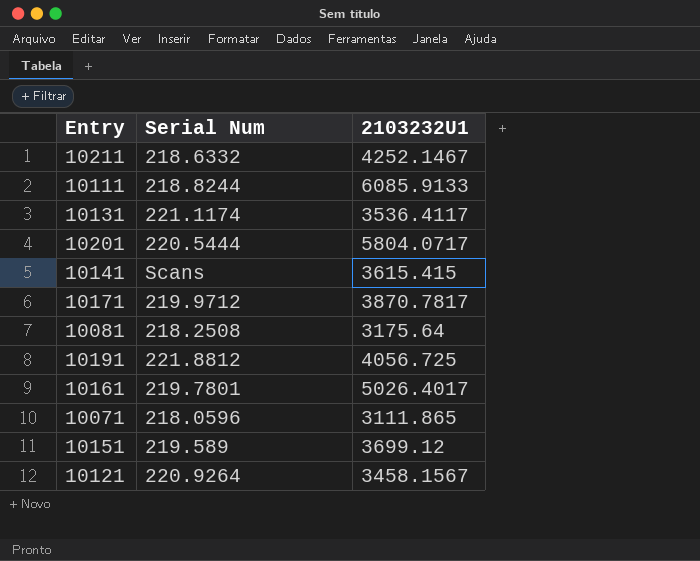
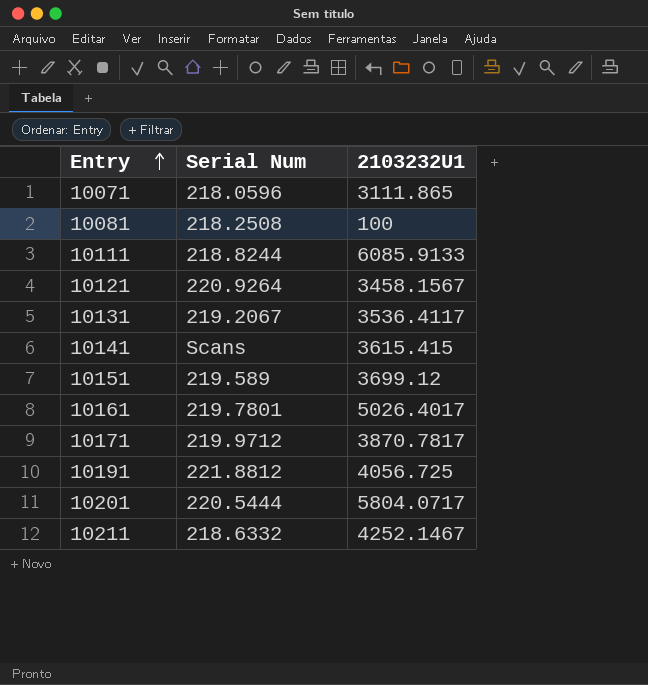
row order: none -> Entry ascending
10081 | 2103232U1: 3175.64 -> 100
10131 | Serial Num: 221.1174 -> 219.2067

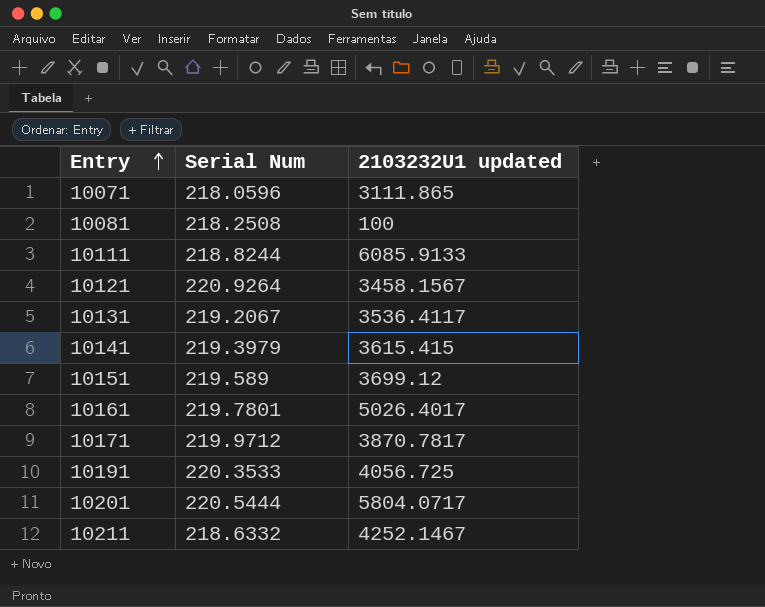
column name: 2103232U1 -> 2103232U1 updated
10141 | Serial Num: Scans -> 219.3979
10191 | Serial Num: 221.8812 -> 220.3533

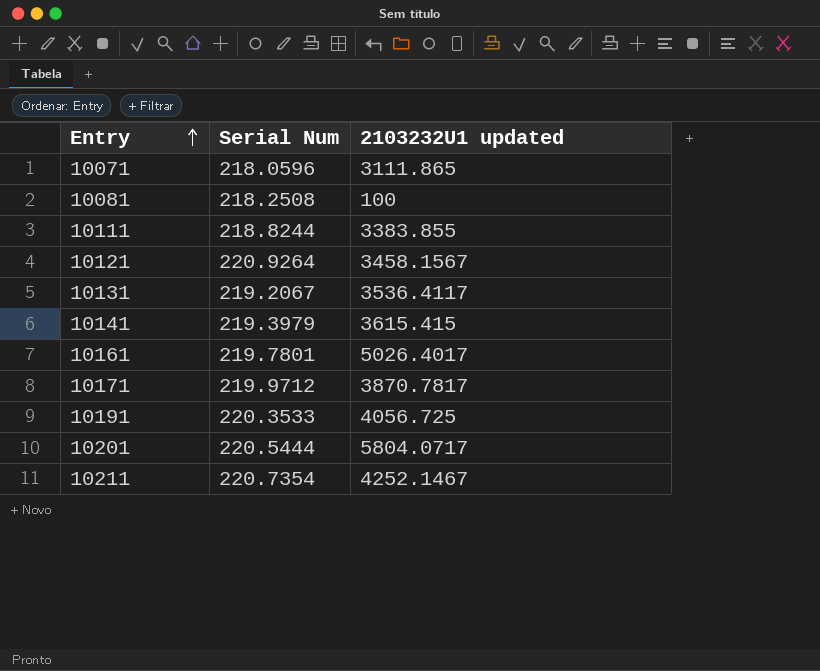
row 10151: 219.589 | 3699.12 -> none
10111 | 2103232U1 updated: 6085.9133 -> 3383.855
10211 | Serial Num: 218.6332 -> 220.7354

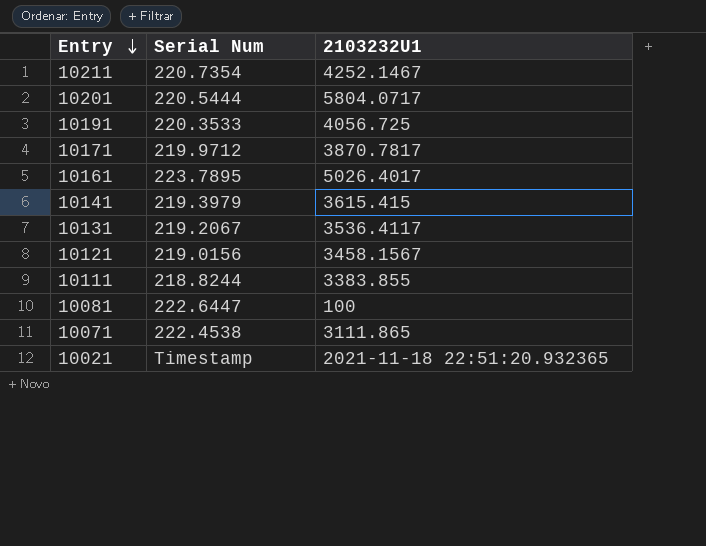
row order: Entry ascending -> Entry descending
column name: 2103232U1 updated -> 2103232U1
10161 | Serial Num: 219.7801 -> 223.7895
10121 | Serial Num: 220.9264 -> 219.0156
10081 | Serial Num: 218.2508 -> 222.6447
10071 | Serial Num: 218.0596 -> 222.4538
row 10021: none -> Timestamp | 2021-11-18 22:51:20.932365

